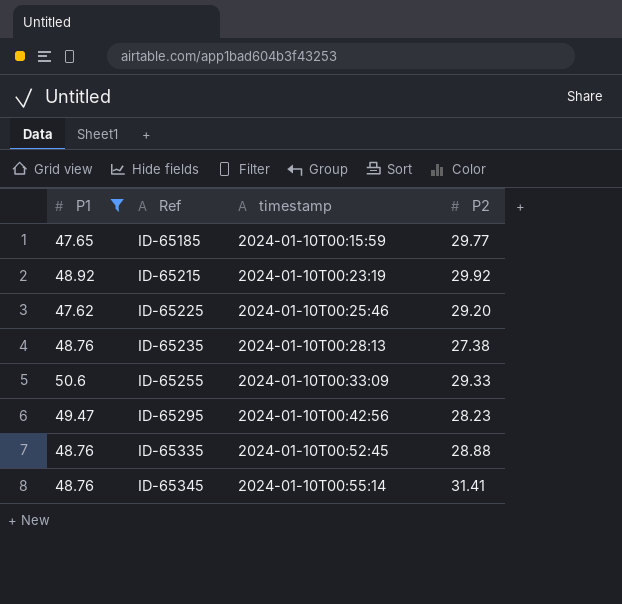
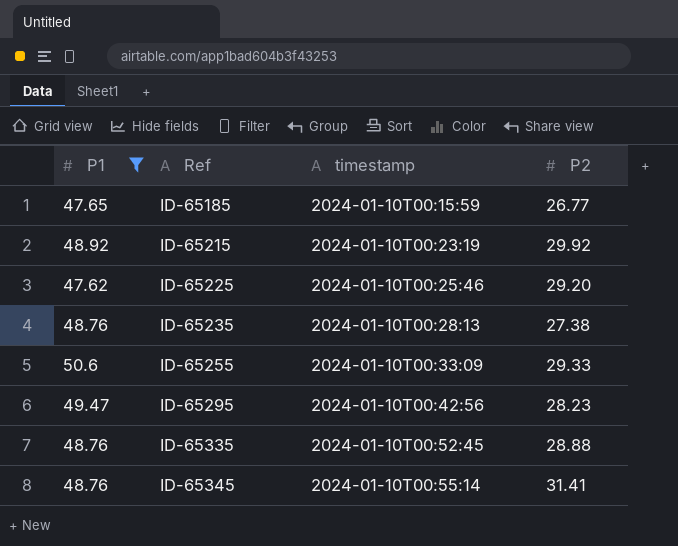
ID-65185 | P2: 29.77 -> 26.77

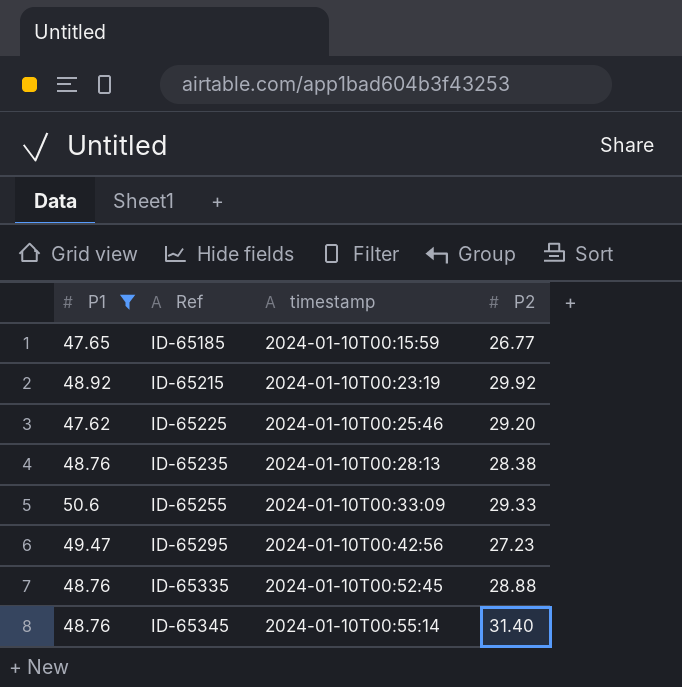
ID-65235 | P2: 27.38 -> 28.38
ID-65295 | P2: 28.23 -> 27.23
ID-65345 | P2: 31.41 -> 31.40

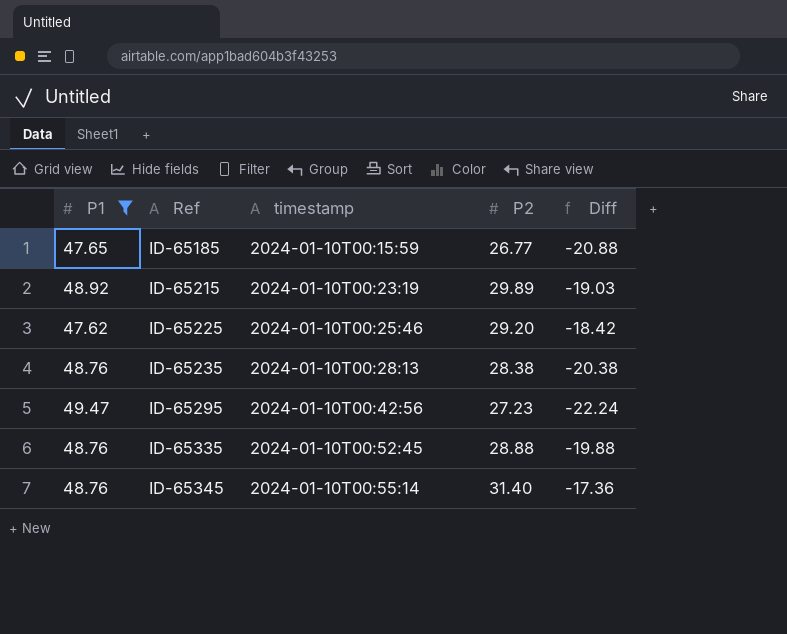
column Diff | formula: none -> [P2] - [P1]
row ID-65255: 50.6 | 2024-01-10T00:33:09 | 29.33 -> none
ID-65215 | P2: 29.92 -> 29.89

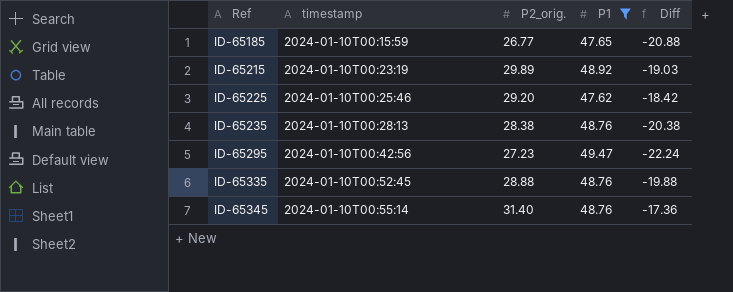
column name: P2 -> P2_orig.
column P1 | position: 1 -> 4

